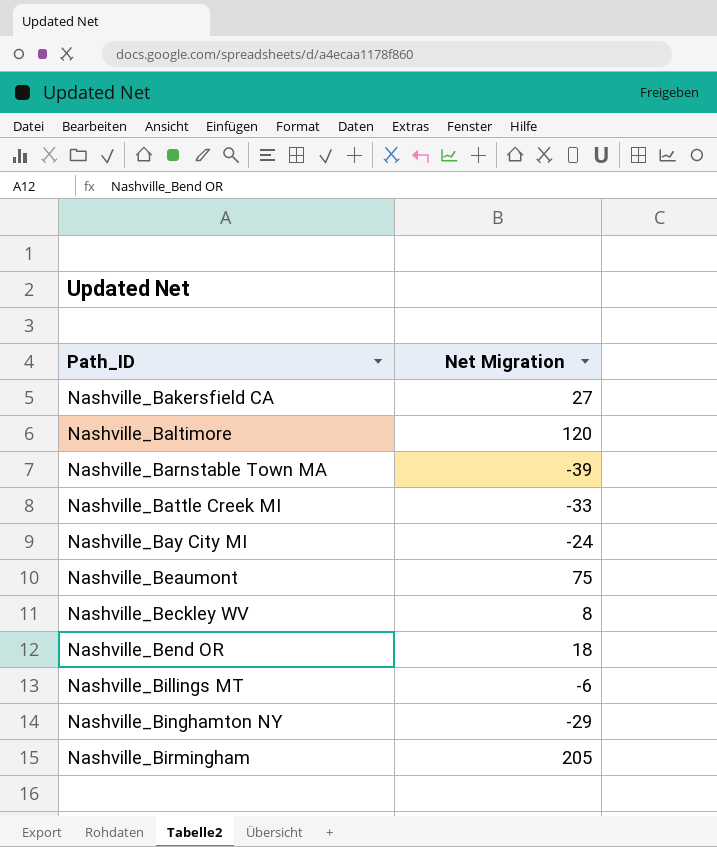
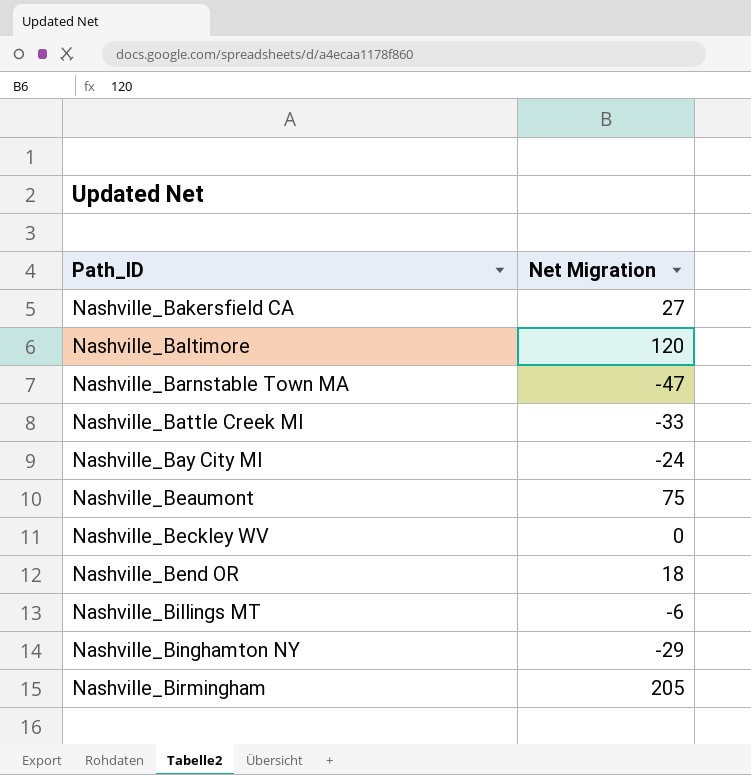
Nashville_Barnstable Town MA | Net Migration: -39 -> -47
Nashville_Beckley WV | Net Migration: 8 -> 0

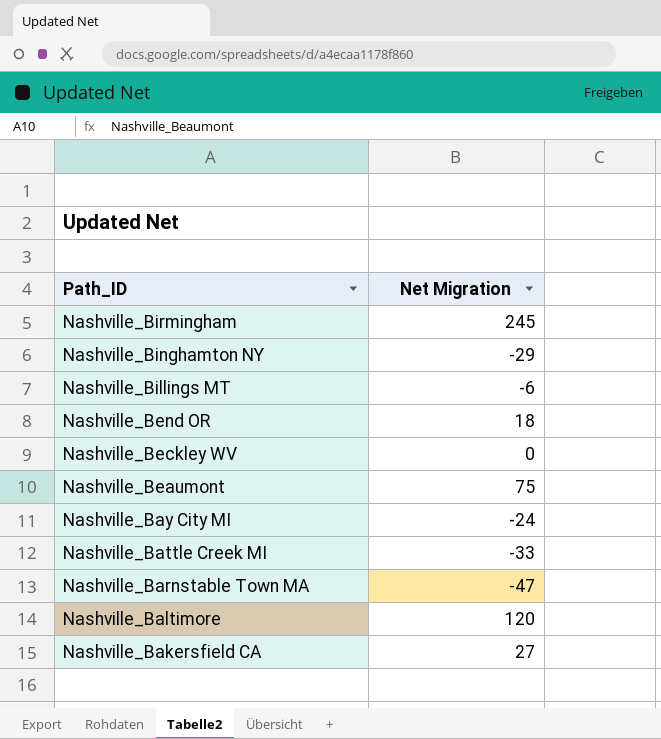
row order: Path_ID ascending -> Path_ID descending
Nashville_Birmingham | Net Migration: 205 -> 245

